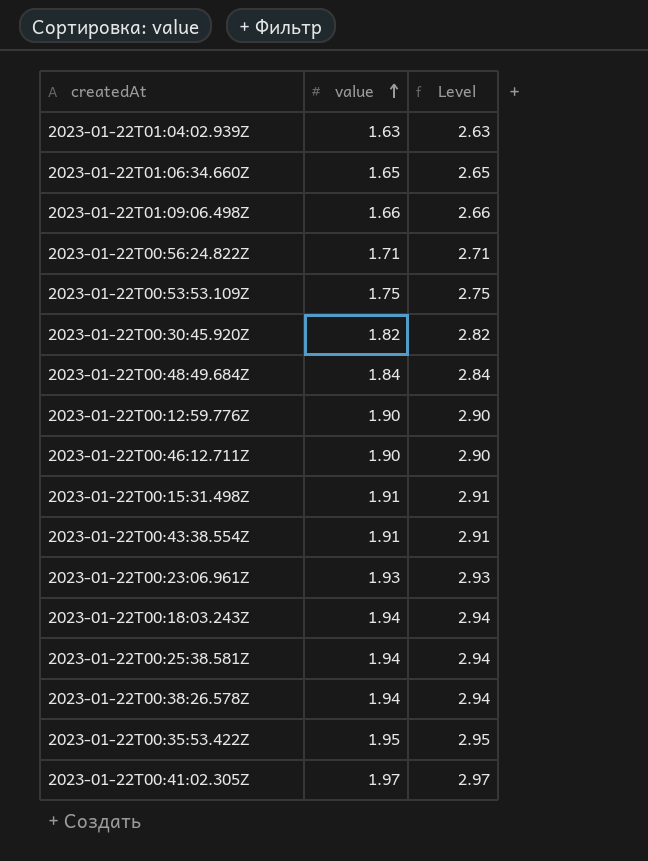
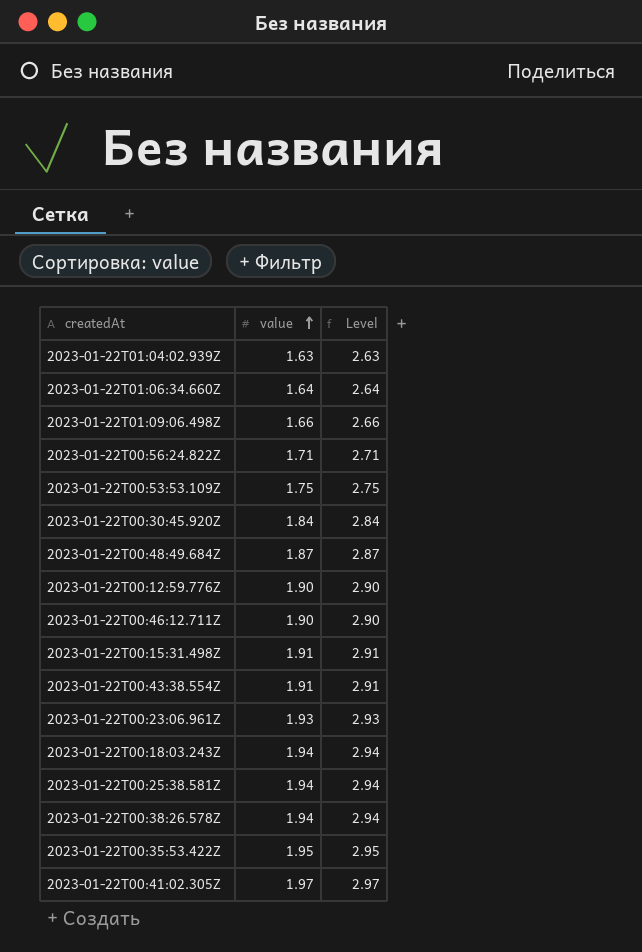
2023-01-22T01:06:34.660Z | value: 1.65 -> 1.64
2023-01-22T01:06:34.660Z | Level: 2.65 -> 2.64
2023-01-22T00:30:45.920Z | value: 1.82 -> 1.84
2023-01-22T00:30:45.920Z | Level: 2.82 -> 2.84
2023-01-22T00:48:49.684Z | value: 1.84 -> 1.87
2023-01-22T00:48:49.684Z | Level: 2.84 -> 2.87

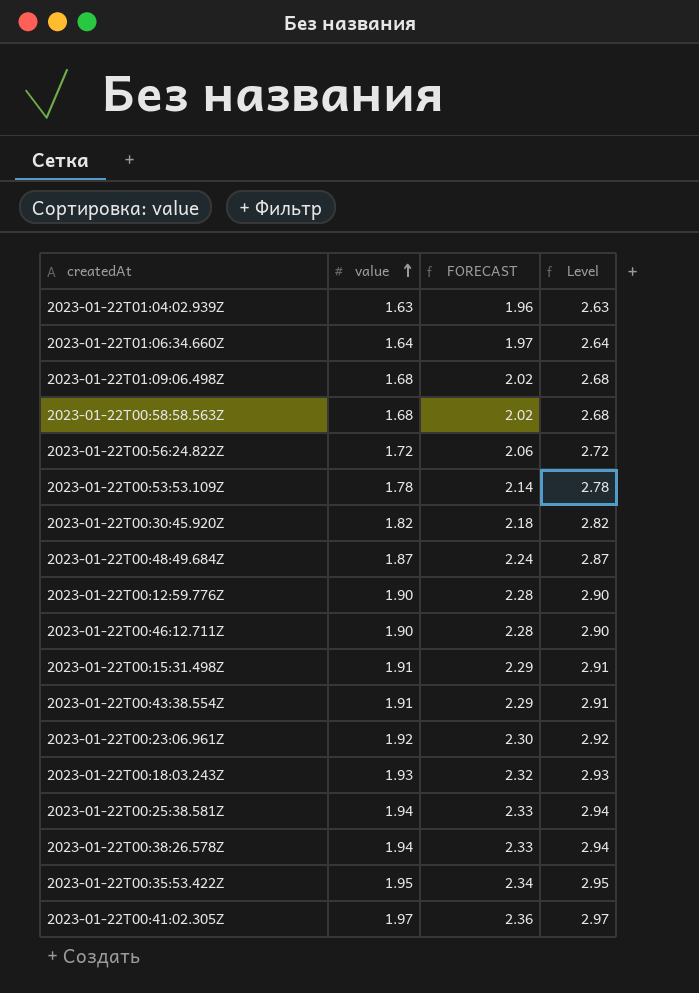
column FORECAST | formula: none -> [value] * 1.2
2023-01-22T01:09:06.498Z | value: 1.66 -> 1.68
2023-01-22T01:09:06.498Z | Level: 2.66 -> 2.68
row 2023-01-22T00:58:58.563Z: none -> 1.68 | 2.02 | 2.68
2023-01-22T00:56:24.822Z | value: 1.71 -> 1.72
2023-01-22T00:56:24.822Z | Level: 2.71 -> 2.72
2023-01-22T00:53:53.109Z | value: 1.75 -> 1.78
2023-01-22T00:53:53.109Z | Level: 2.75 -> 2.78
2023-01-22T00:30:45.920Z | value: 1.84 -> 1.82
2023-01-22T00:30:45.920Z | Level: 2.84 -> 2.82
2023-01-22T00:23:06.961Z | value: 1.93 -> 1.92
2023-01-22T00:23:06.961Z | Level: 2.93 -> 2.92
2023-01-22T00:18:03.243Z | value: 1.94 -> 1.93
2023-01-22T00:18:03.243Z | Level: 2.94 -> 2.93

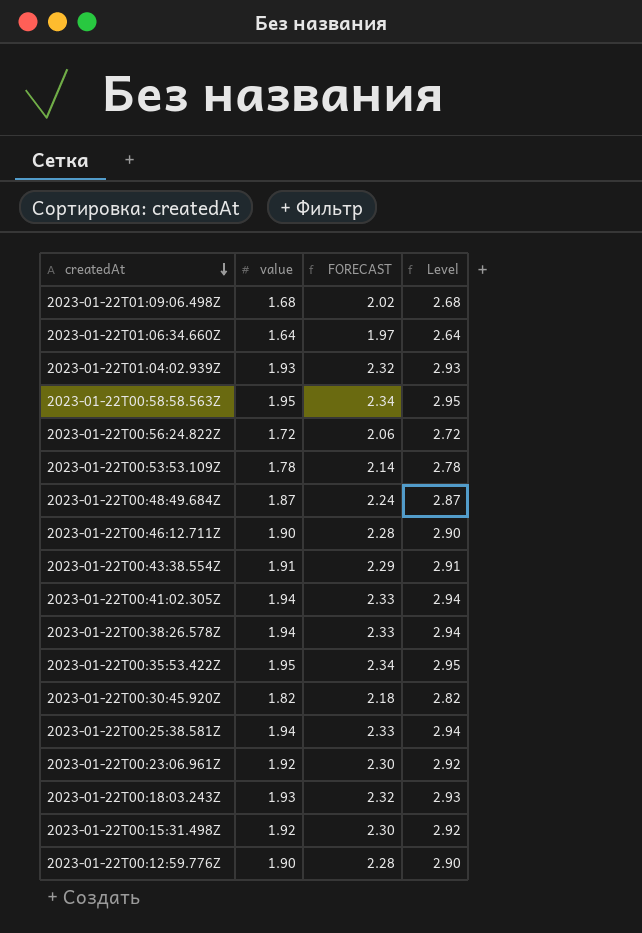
row order: value ascending -> createdAt descending
2023-01-22T01:04:02.939Z | value: 1.63 -> 1.93
2023-01-22T01:04:02.939Z | FORECAST: 1.96 -> 2.32
2023-01-22T01:04:02.939Z | Level: 2.63 -> 2.93
2023-01-22T00:58:58.563Z | value: 1.68 -> 1.95
2023-01-22T00:58:58.563Z | FORECAST: 2.02 -> 2.34
2023-01-22T00:58:58.563Z | Level: 2.68 -> 2.95
2023-01-22T00:41:02.305Z | value: 1.97 -> 1.94
2023-01-22T00:41:02.305Z | FORECAST: 2.36 -> 2.33
2023-01-22T00:41:02.305Z | Level: 2.97 -> 2.94
2023-01-22T00:15:31.498Z | value: 1.91 -> 1.92
2023-01-22T00:15:31.498Z | FORECAST: 2.29 -> 2.30
2023-01-22T00:15:31.498Z | Level: 2.91 -> 2.92

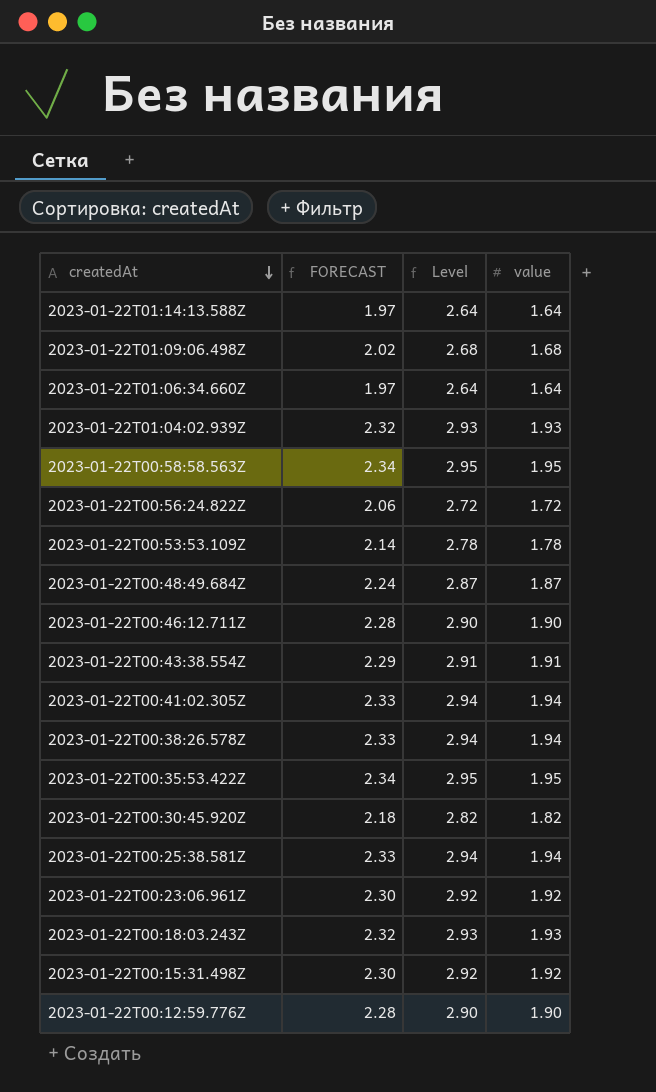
column value | position: 2 -> 4
row 2023-01-22T01:14:13.588Z: none -> 1.97 | 2.64 | 1.64

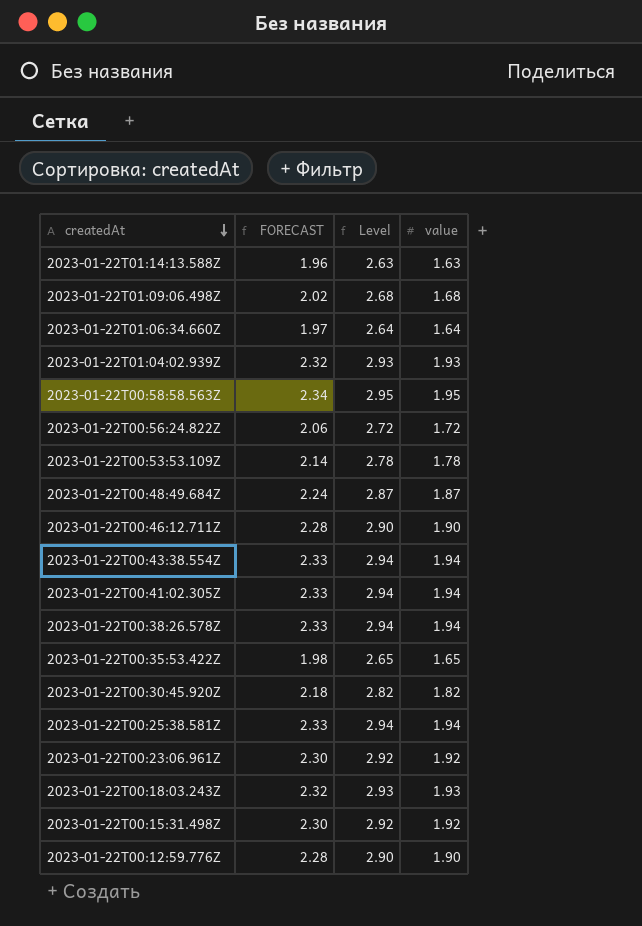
2023-01-22T01:14:13.588Z | FORECAST: 1.97 -> 1.96
2023-01-22T01:14:13.588Z | Level: 2.64 -> 2.63
2023-01-22T01:14:13.588Z | value: 1.64 -> 1.63
2023-01-22T00:43:38.554Z | FORECAST: 2.29 -> 2.33
2023-01-22T00:43:38.554Z | Level: 2.91 -> 2.94
2023-01-22T00:43:38.554Z | value: 1.91 -> 1.94
2023-01-22T00:35:53.422Z | FORECAST: 2.34 -> 1.98
2023-01-22T00:35:53.422Z | Level: 2.95 -> 2.65
2023-01-22T00:35:53.422Z | value: 1.95 -> 1.65

